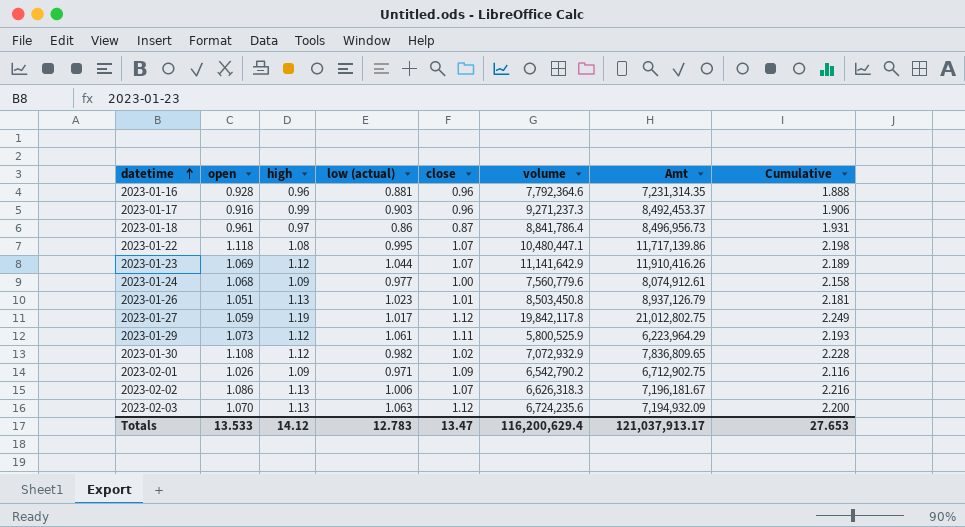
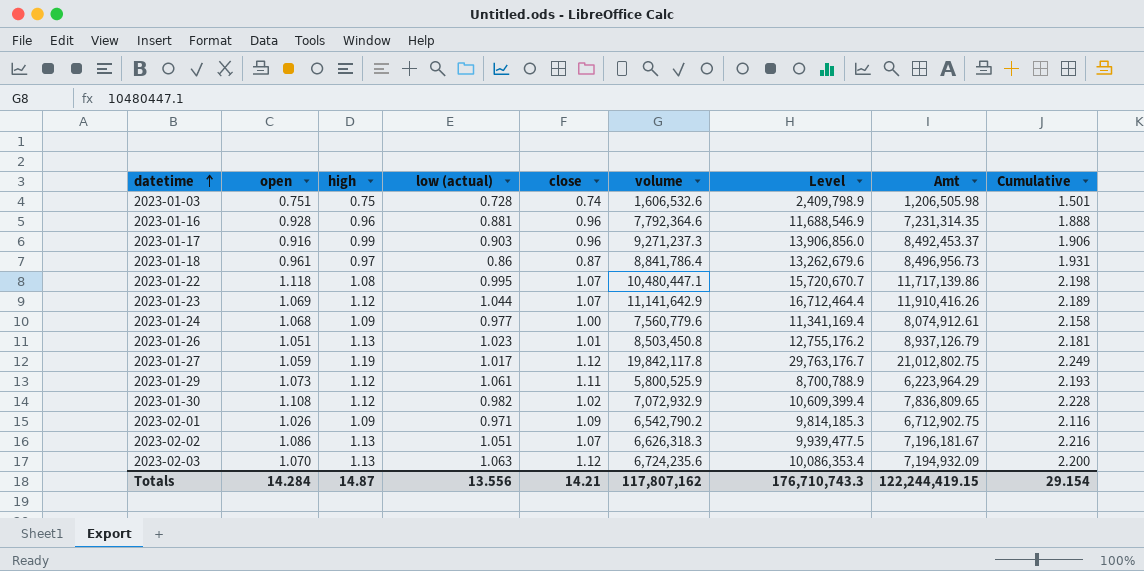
column Level | formula: none -> [volume] * 1.5
row 2023-01-03: none -> 0.751 | 0.75 | 0.728 | 0.74 | 1,606,532.6 | 2,409,798.9 | 1,206,505.98 | 1.501
2023-02-02 | low (actual): 1.006 -> 1.051
Totals | open: 13.533 -> 14.284
Totals | high: 14.12 -> 14.87
Totals | low (actual): 12.783 -> 13.556
Totals | close: 13.47 -> 14.21
Totals | volume: 116,200,629.4 -> 117,807,162
Totals | Amt: 121,037,913.17 -> 122,244,419.15
Totals | Cumulative: 27.653 -> 29.154

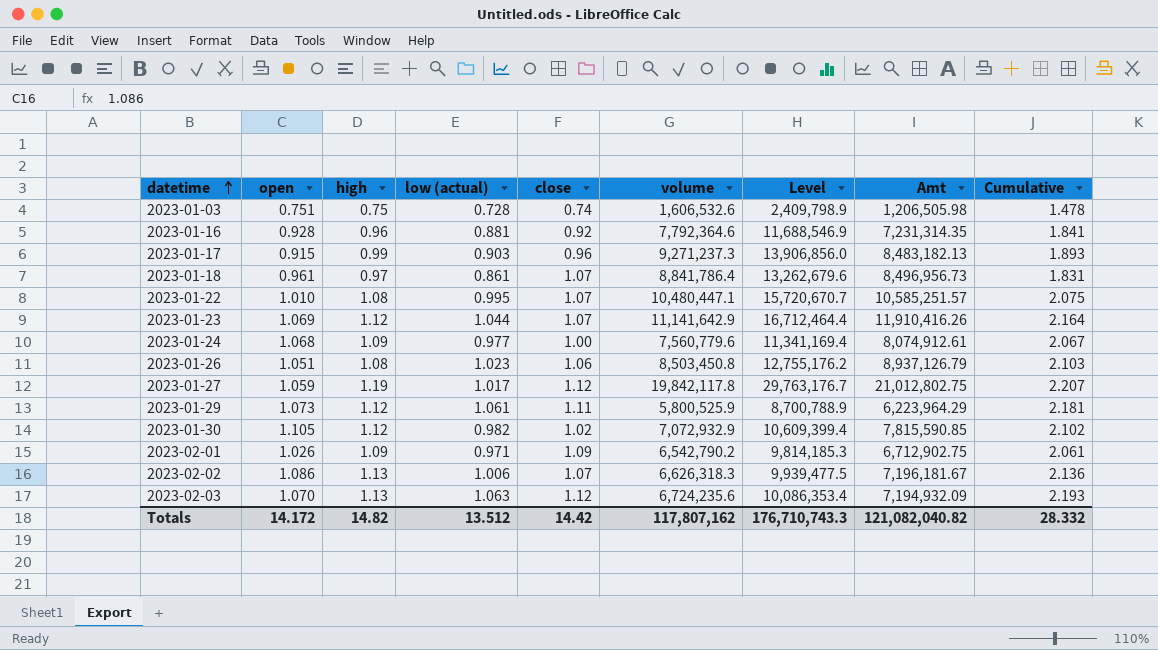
column Cumulative | formula: [open] + [high] -> [high] + [low (actual)]
2023-01-16 | close: 0.96 -> 0.92
2023-01-17 | open: 0.916 -> 0.915
2023-01-17 | Amt: 8,492,453.37 -> 8,483,182.13
2023-01-18 | low (actual): 0.86 -> 0.861
2023-01-18 | close: 0.87 -> 1.07
2023-01-22 | open: 1.118 -> 1.010
2023-01-22 | Amt: 11,717,139.86 -> 10,585,251.57
2023-01-26 | high: 1.13 -> 1.08
2023-01-26 | close: 1.01 -> 1.06
2023-01-30 | open: 1.108 -> 1.105
2023-01-30 | Amt: 7,836,809.65 -> 7,815,590.85
2023-02-02 | low (actual): 1.051 -> 1.006
Totals | open: 14.284 -> 14.172
Totals | high: 14.87 -> 14.82
Totals | low (actual): 13.556 -> 13.512
Totals | close: 14.21 -> 14.42
Totals | Amt: 122,244,419.15 -> 121,082,040.82
Totals | Cumulative: 29.154 -> 28.332

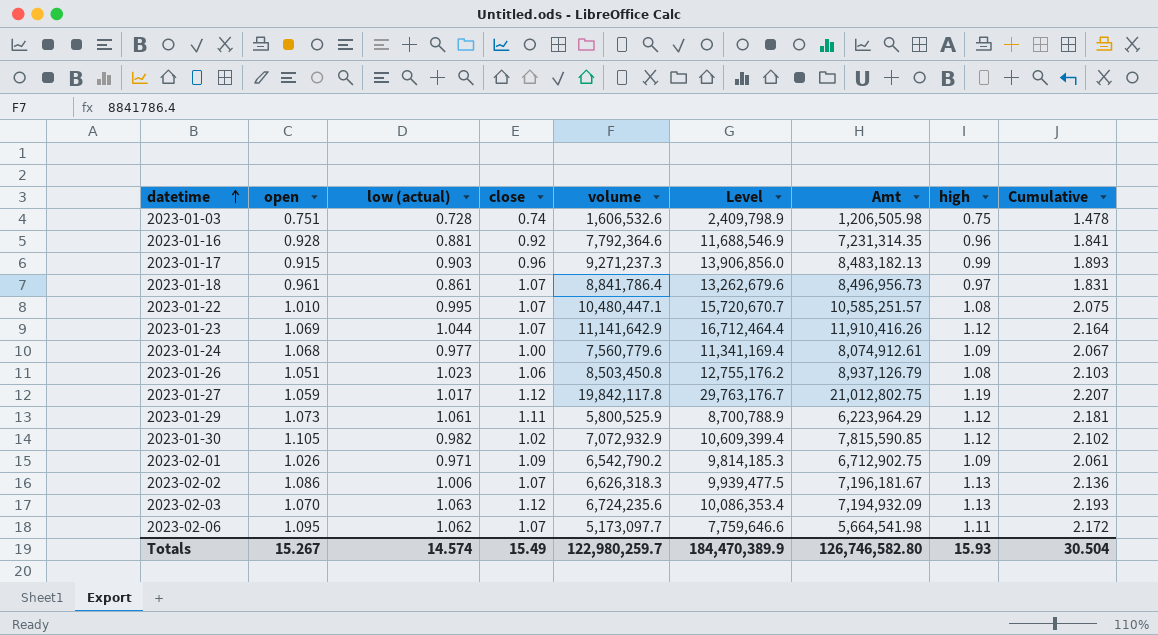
column high | position: 3 -> 8
row 2023-02-06: none -> 1.095 | 1.062 | 1.07 | 5,173,097.7 | 7,759,646.6 | 5,664,541.98 | 1.11 | 2.172
Totals | open: 14.172 -> 15.267
Totals | low (actual): 13.512 -> 14.574
Totals | close: 14.42 -> 15.49
Totals | volume: 117,807,162 -> 122,980,259.7
Totals | Level: 176,710,743.3 -> 184,470,389.9
Totals | Amt: 121,082,040.82 -> 126,746,582.80
Totals | high: 14.82 -> 15.93
Totals | Cumulative: 28.332 -> 30.504

